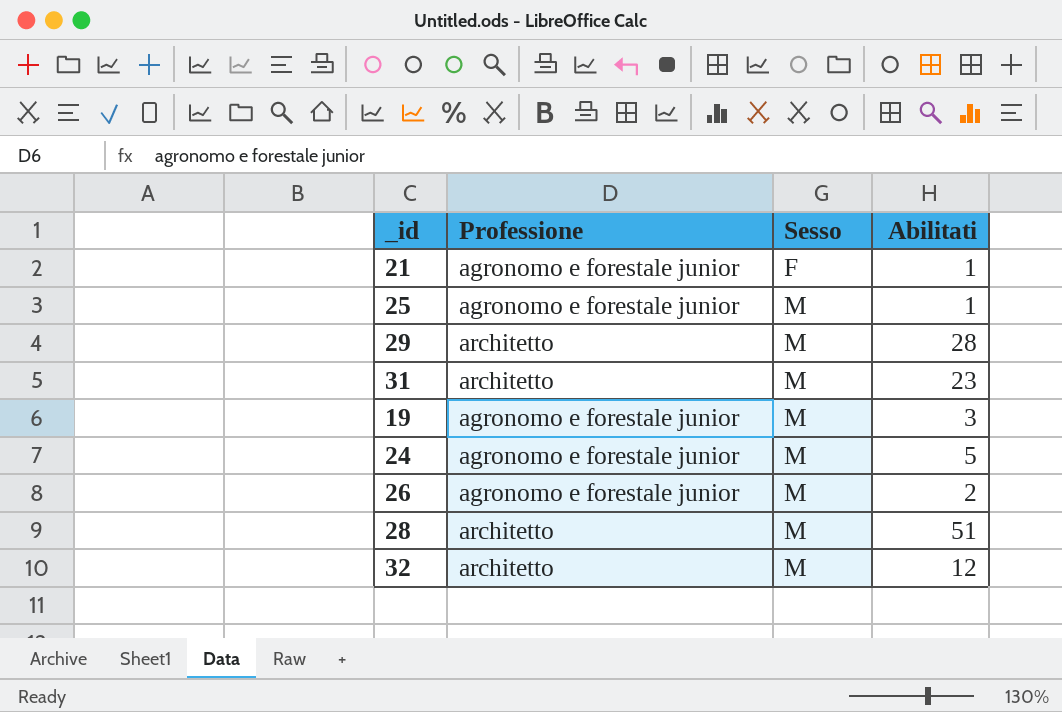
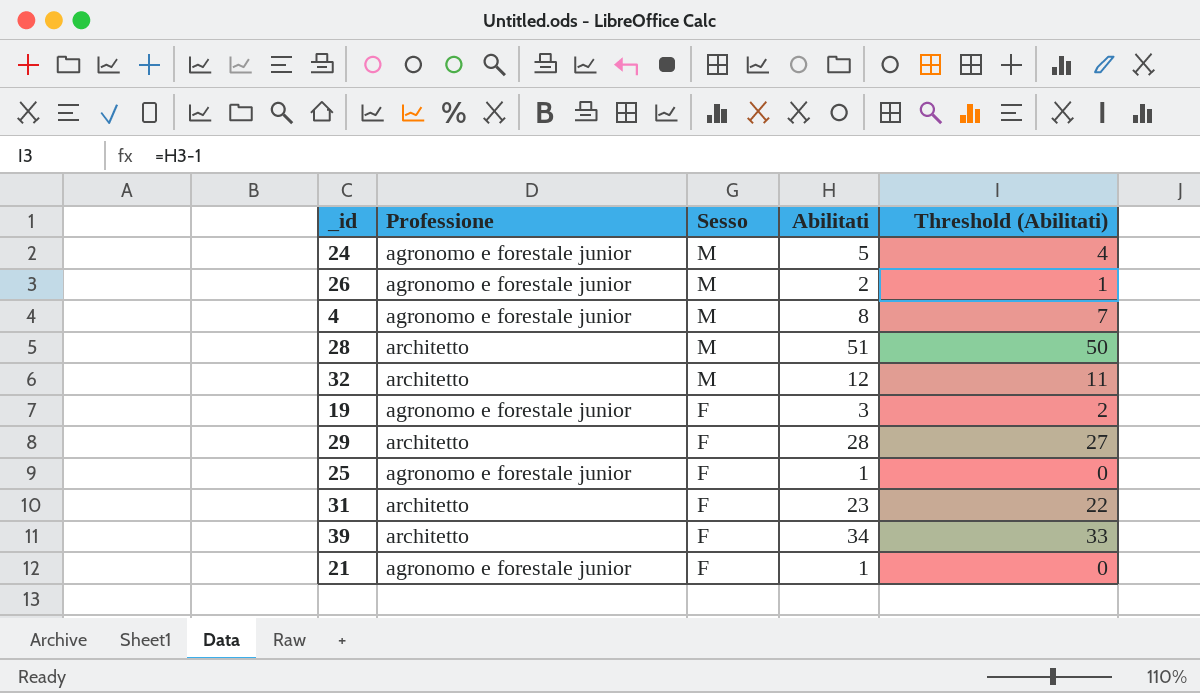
row order: Sesso ascending -> Sesso descending
column Threshold (Abilitati) | formula: none -> [Abilitati] - 1
row 4: none -> agronomo e forestale junior | M | 8 | 7
19 | Sesso: M -> F
29 | Sesso: M -> F
25 | Sesso: M -> F
31 | Sesso: M -> F
row 39: none -> architetto | F | 34 | 33

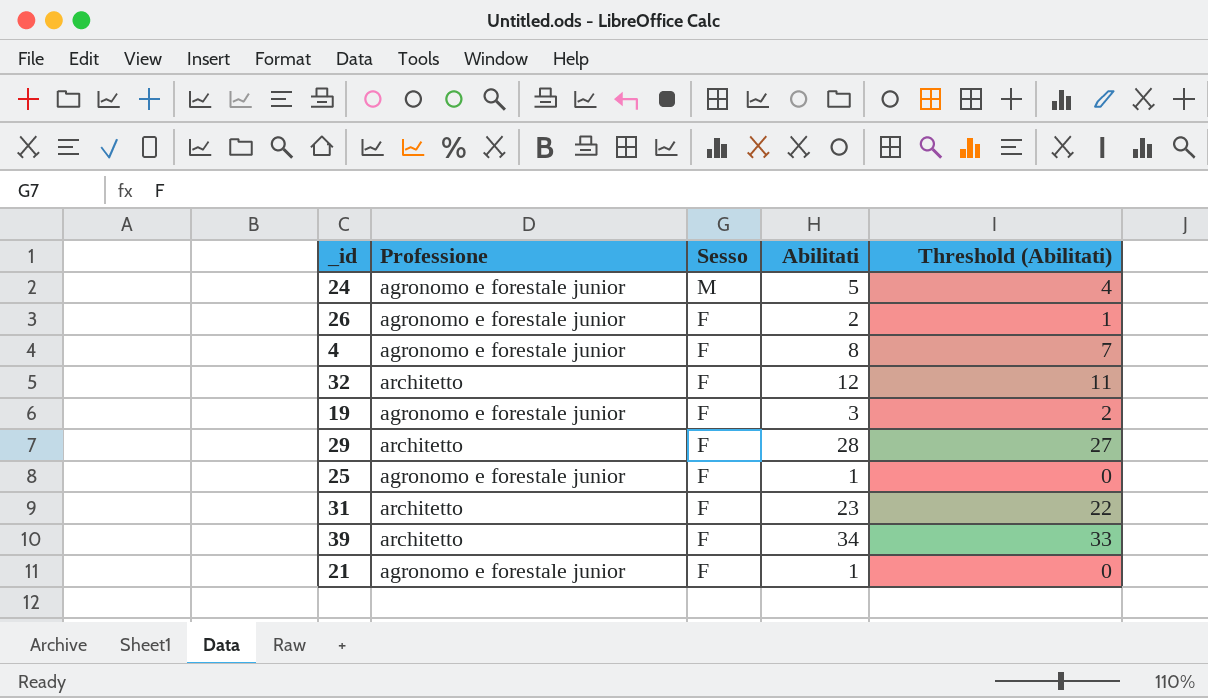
row 28: architetto | M | 51 | 50 -> none
26 | Sesso: M -> F
4 | Sesso: M -> F
32 | Sesso: M -> F

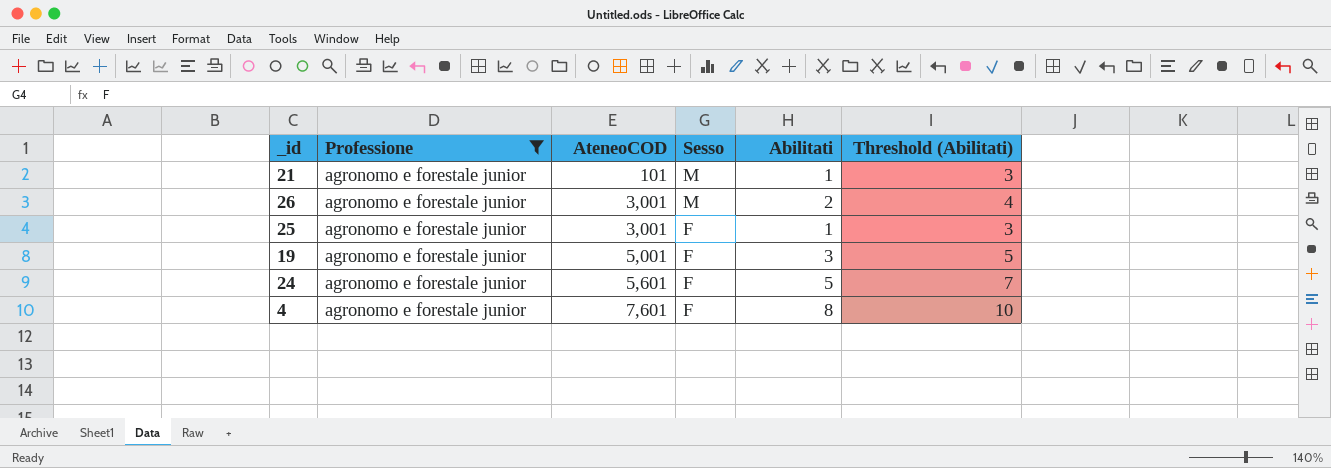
filter: none -> Professione = agronomo e forestale junior
row order: Sesso descending -> AteneoCOD ascending
column AteneoCOD | position: none -> 3
column Threshold (Abilitati) | formula: [Abilitati] - 1 -> [Abilitati] + 2
21 | Sesso: F -> M
26 | Sesso: F -> M
24 | Sesso: M -> F

